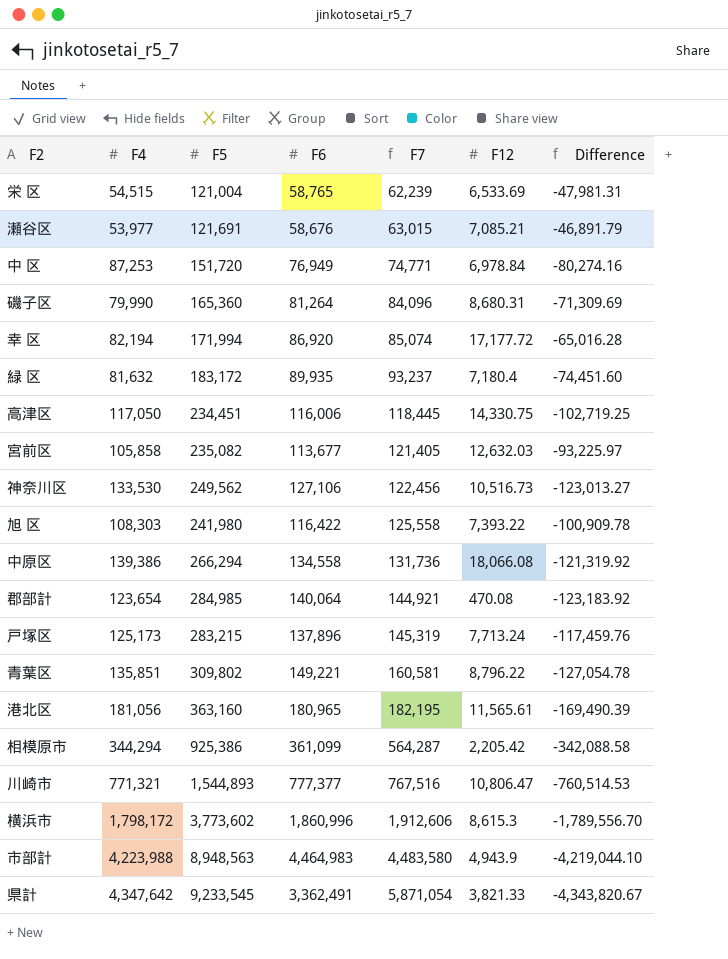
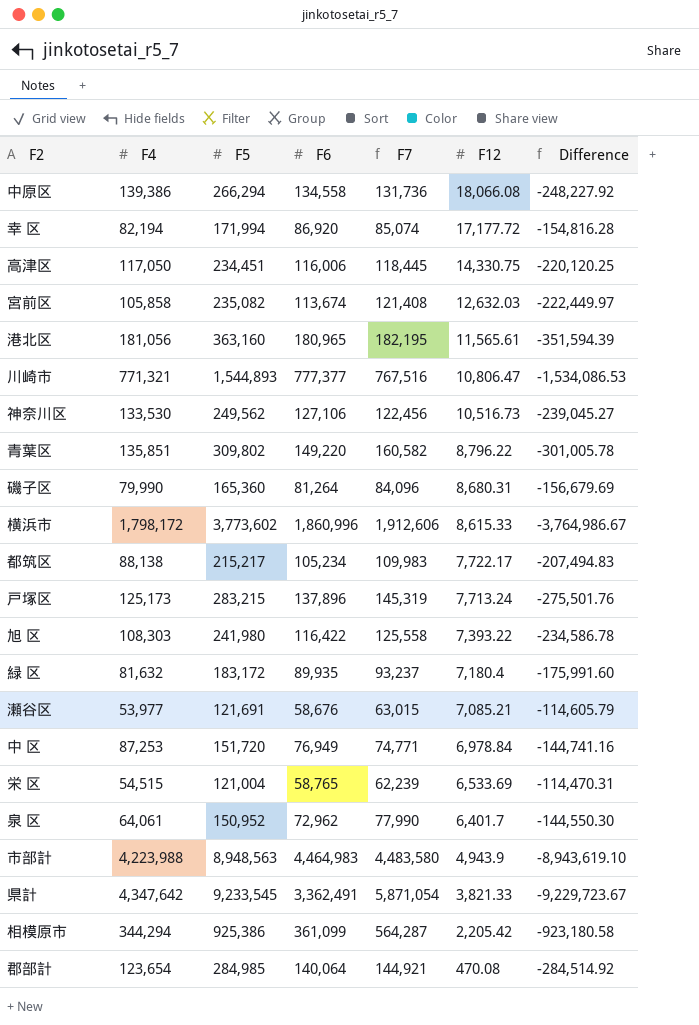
row order: F7 ascending -> F12 descending
column Difference | formula: [F12] - [F4] -> [F12] - [F5]
宮前区 | F6: 113,677 -> 113,674
宮前区 | F7: 121,405 -> 121,408
青葉区 | F6: 149,221 -> 149,220
青葉区 | F7: 160,581 -> 160,582
横浜市 | F12: 8,615.3 -> 8,615.33
row 都筑区: none -> 88,138 | 215,217 | 105,234 | 109,983 | 7,722.17 | -207,494.83
row 泉 区: none -> 64,061 | 150,952 | 72,962 | 77,990 | 6,401.7 | -144,550.30

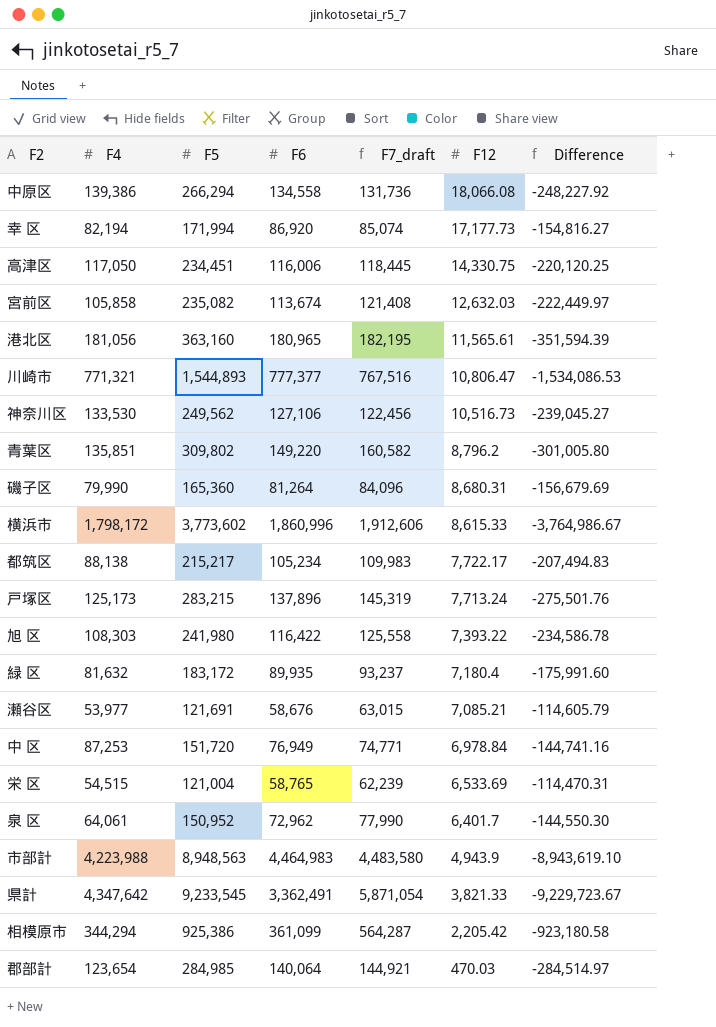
column name: F7 -> F7_draft
幸 区 | F12: 17,177.72 -> 17,177.73
幸 区 | Difference: -154,816.28 -> -154,816.27
青葉区 | F12: 8,796.22 -> 8,796.2
青葉区 | Difference: -301,005.78 -> -301,005.80
郡部計 | F12: 470.08 -> 470.03
郡部計 | Difference: -284,514.92 -> -284,514.97

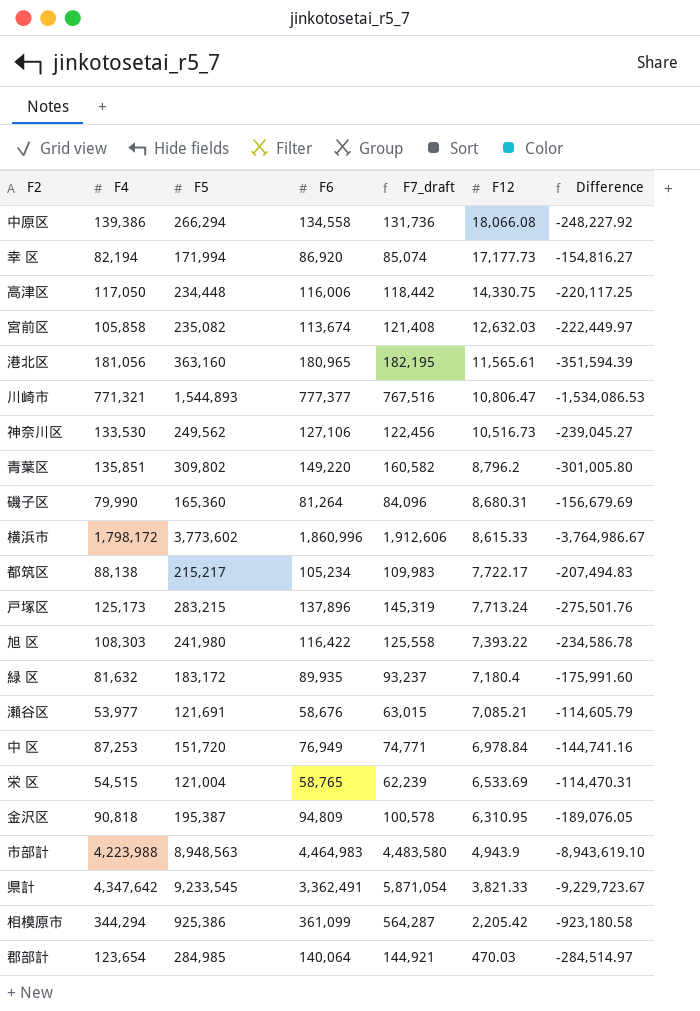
row 泉 区: 64,061 | 150,952 | 72,962 | 77,990 | 6,401.7 | -144,550.30 -> none
高津区 | F5: 234,451 -> 234,448
高津区 | F7_draft: 118,445 -> 118,442
高津区 | Difference: -220,120.25 -> -220,117.25
row 金沢区: none -> 90,818 | 195,387 | 94,809 | 100,578 | 6,310.95 | -189,076.05

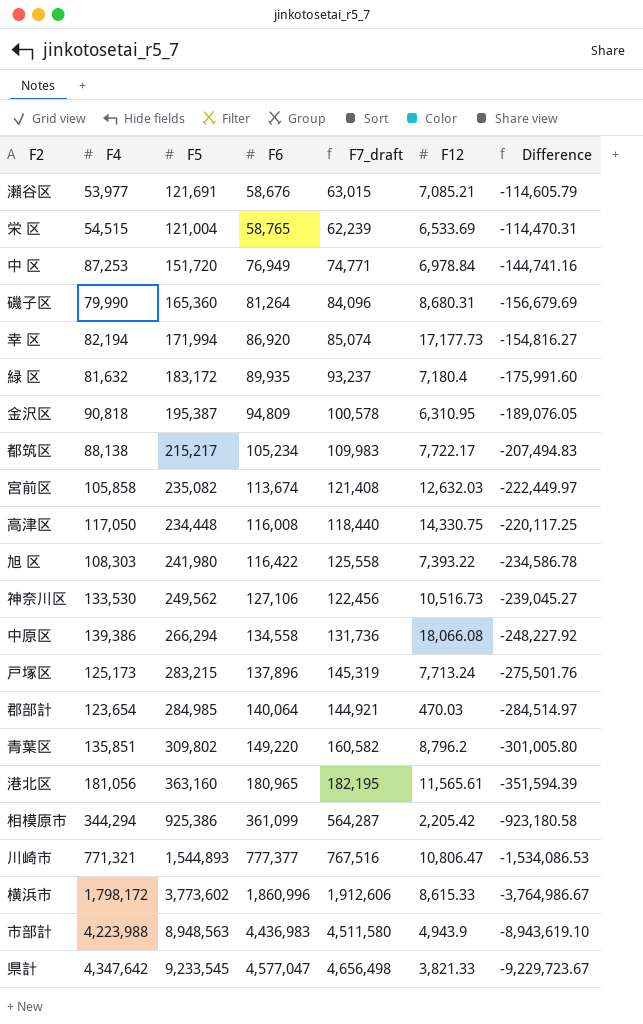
row order: F12 descending -> F6 ascending
高津区 | F6: 116,006 -> 116,008
高津区 | F7_draft: 118,442 -> 118,440
市部計 | F6: 4,464,983 -> 4,436,983
市部計 | F7_draft: 4,483,580 -> 4,511,580
県計 | F6: 3,362,491 -> 4,577,047
県計 | F7_draft: 5,871,054 -> 4,656,498

